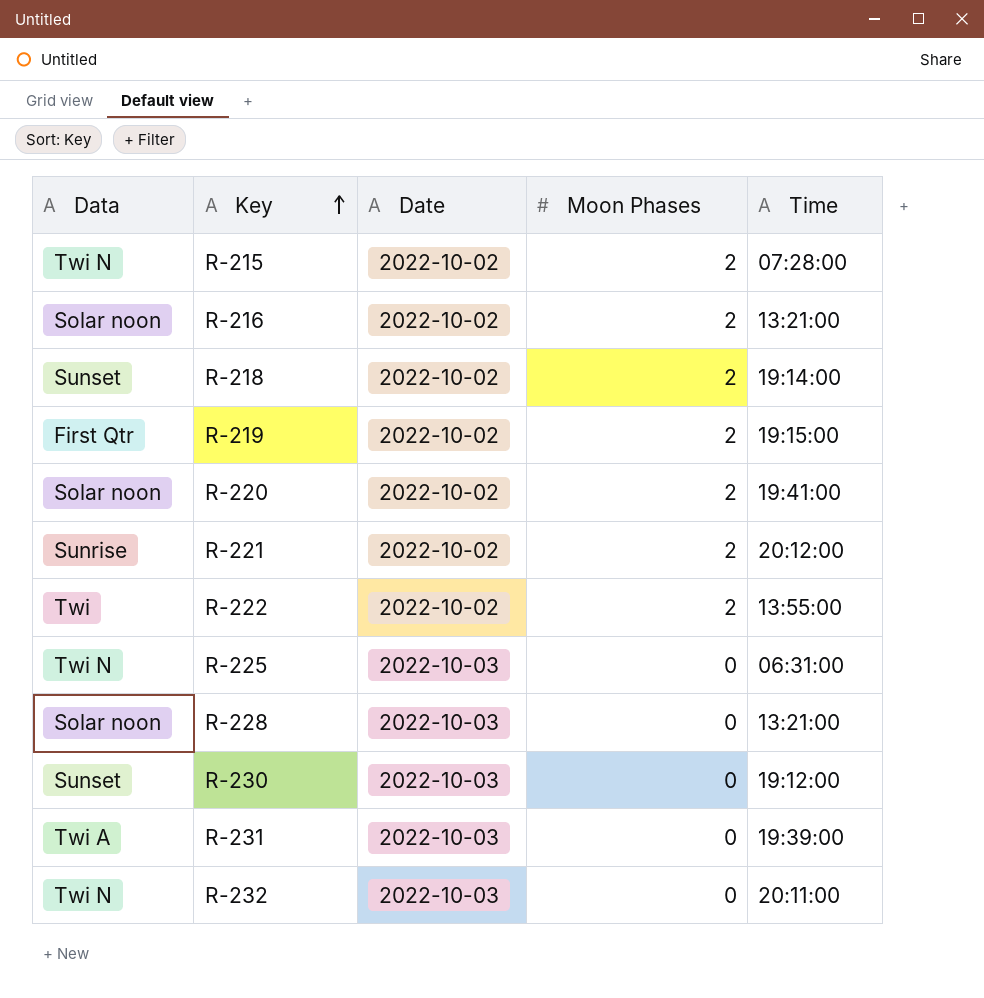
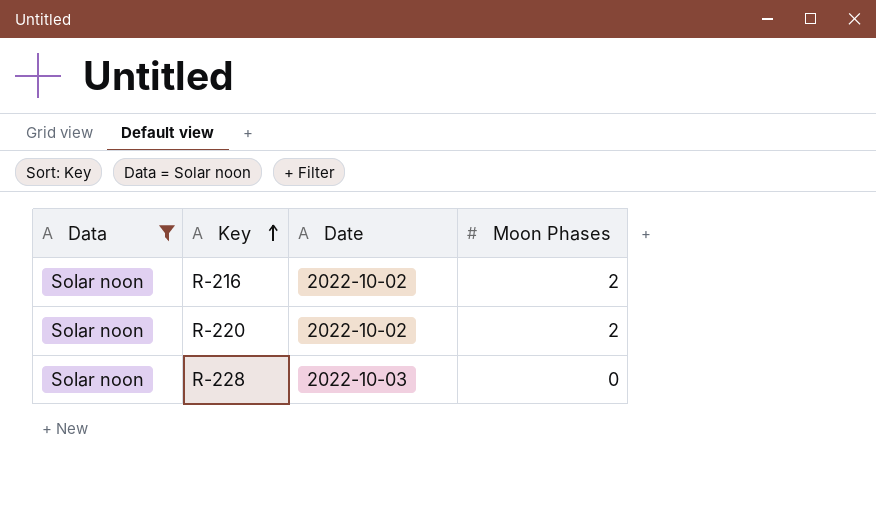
filter: none -> Data = Solar noon
column Time | position: 5 -> none

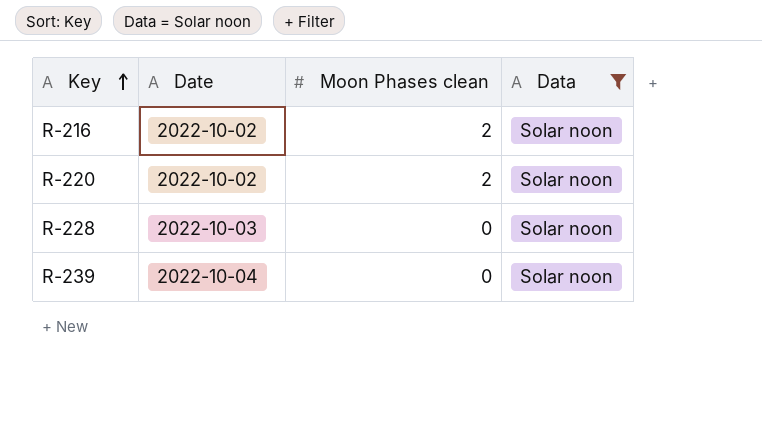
column name: Moon Phases -> Moon Phases clean
column Data | position: 1 -> 4
row R-239: none -> 2022-10-04 | 0 | Solar noon

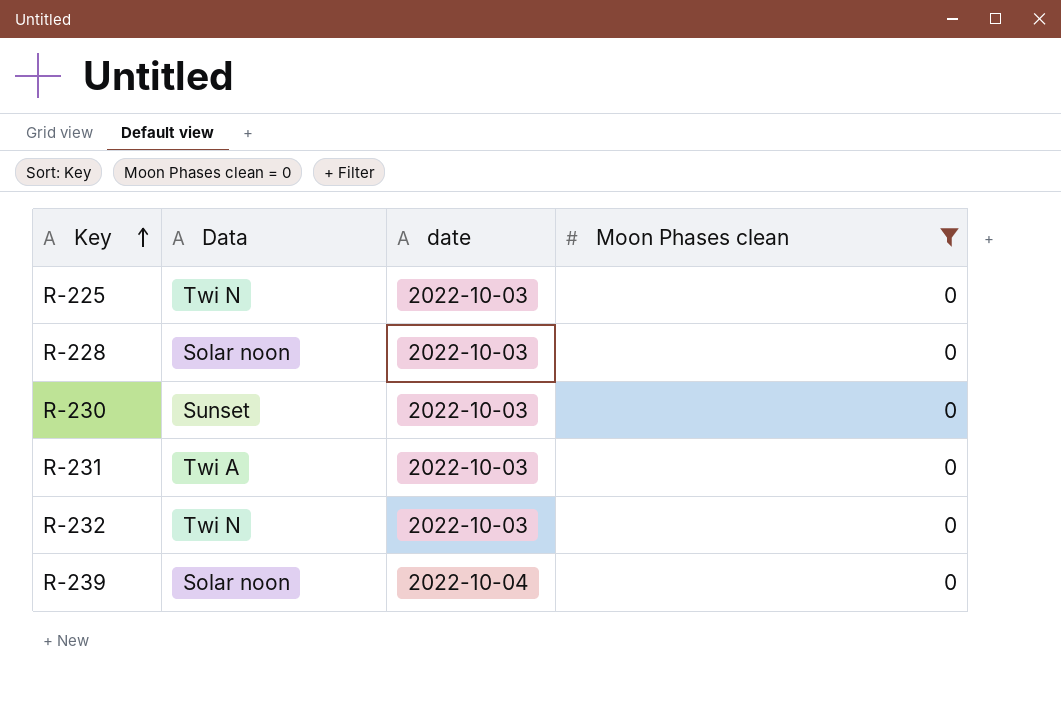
filter: Data = Solar noon -> Moon Phases clean = 0
column Data | position: 4 -> 2
column name: Date -> date

